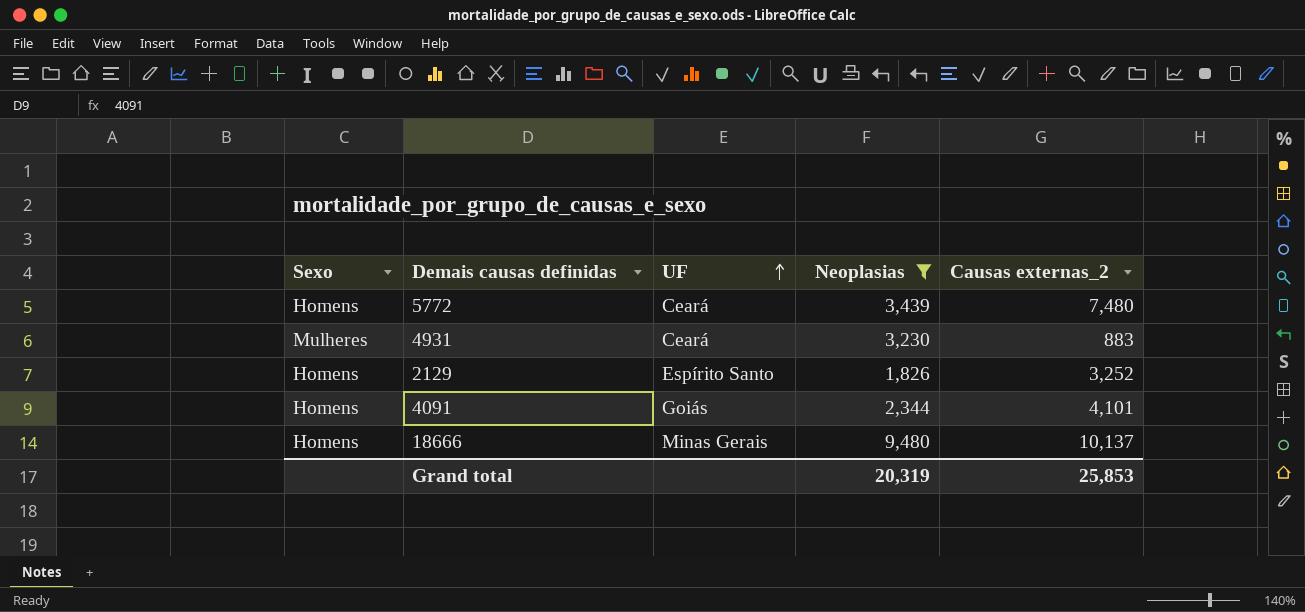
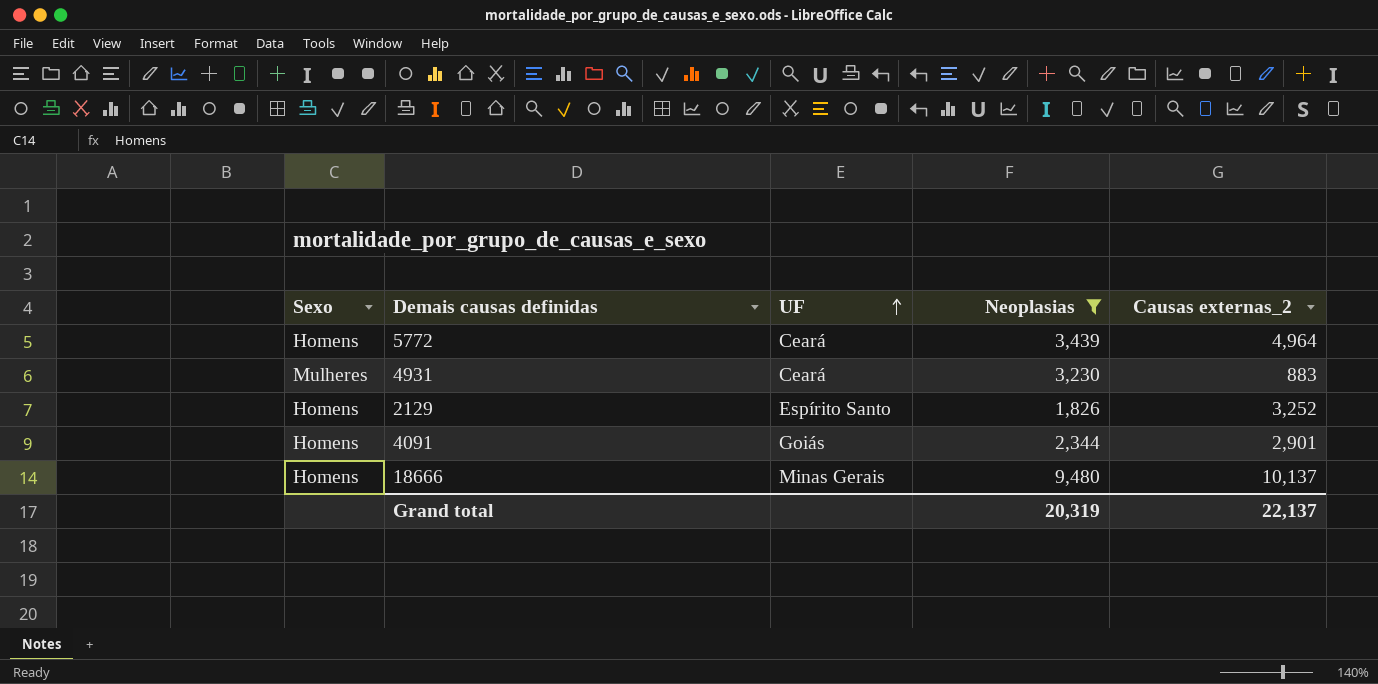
5772 | Causas externas_2: 7,480 -> 4,964
4091 | Causas externas_2: 4,101 -> 2,901
Grand total | Causas externas_2: 25,853 -> 22,137

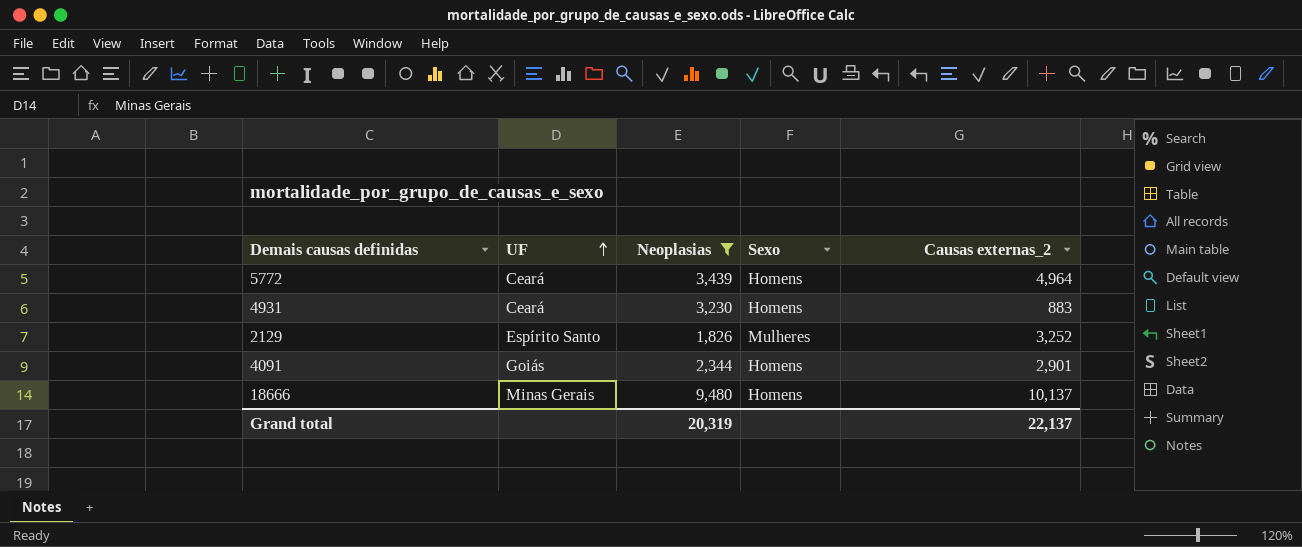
column Sexo | position: 1 -> 4
4931 | Sexo: Mulheres -> Homens
2129 | Sexo: Homens -> Mulheres

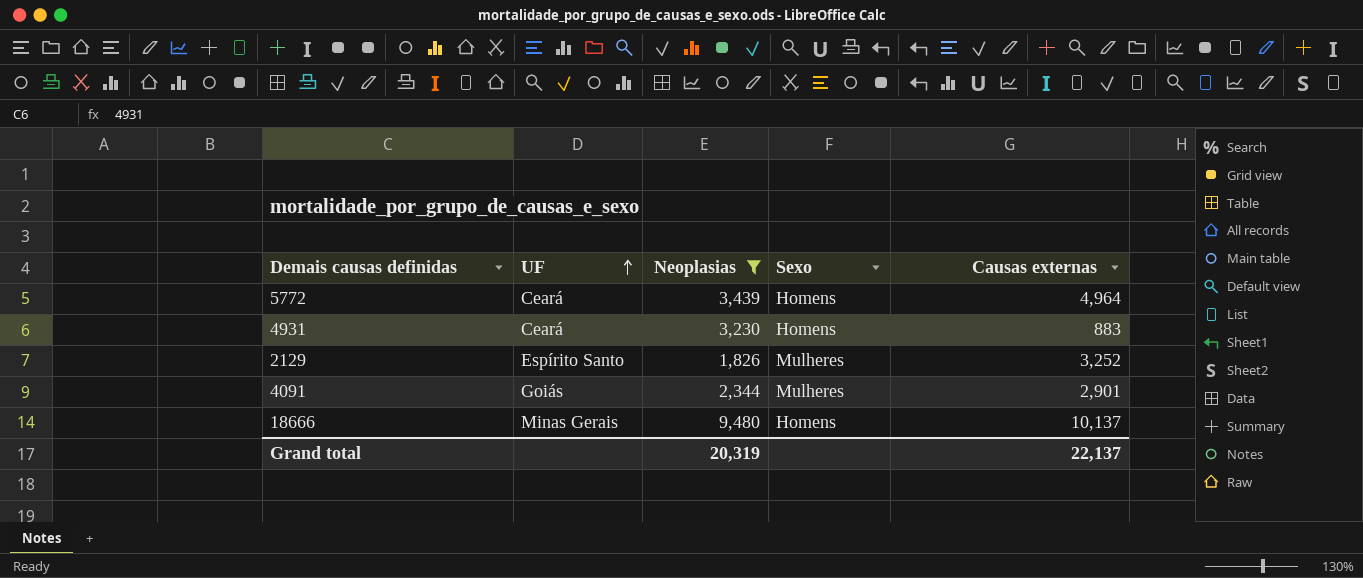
column name: Causas externas_2 -> Causas externas
4091 | Sexo: Homens -> Mulheres

